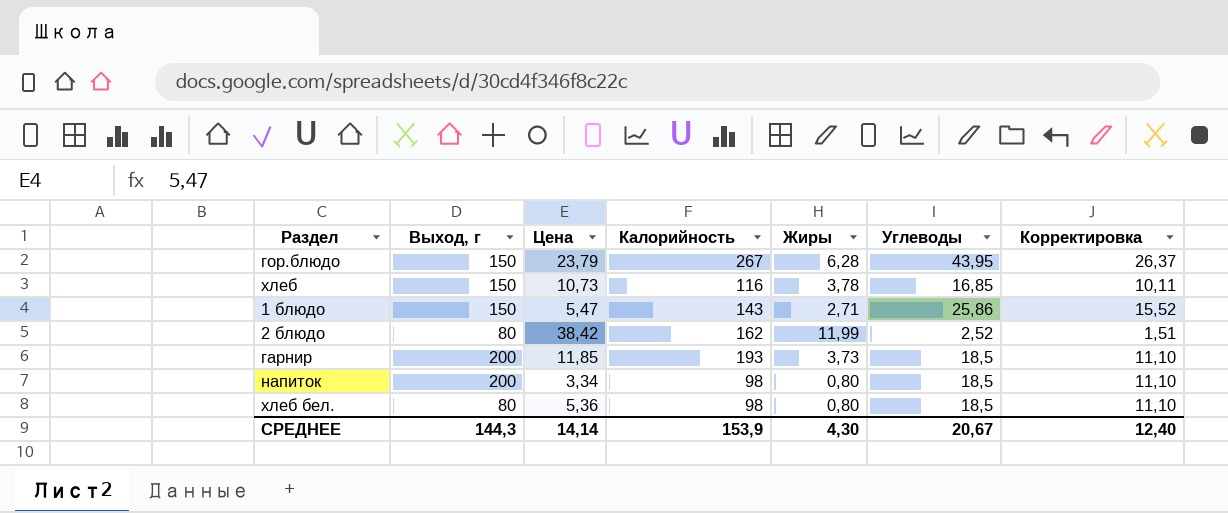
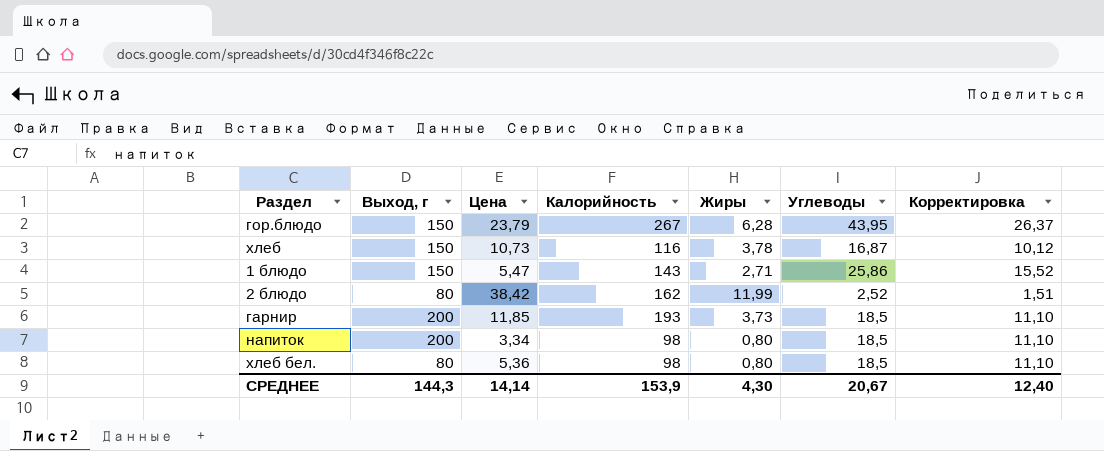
хлеб | Углеводы: 16,85 -> 16,87
хлеб | Корректировка: 10,11 -> 10,12

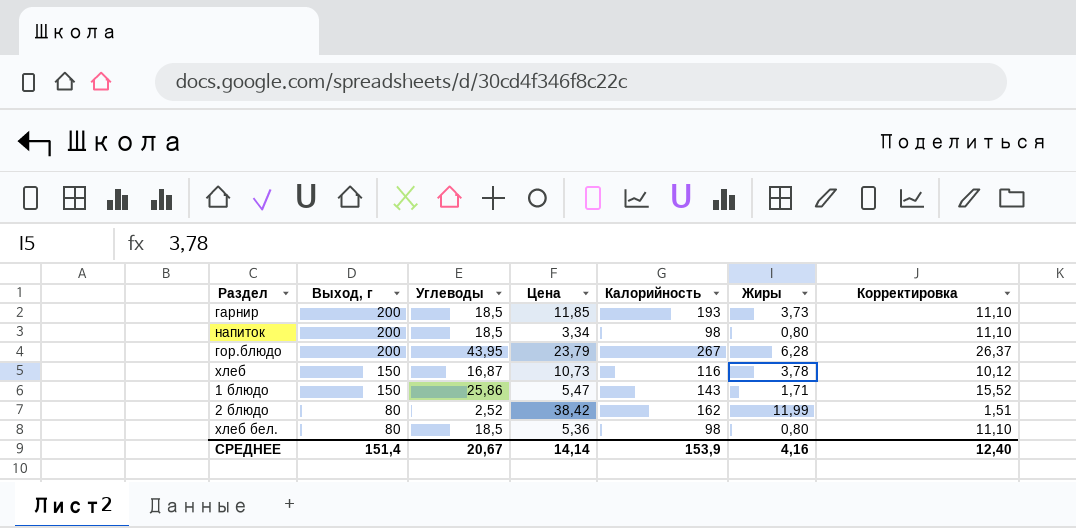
row order: none -> Выход, г descending
column Углеводы | position: 6 -> 3
гор.блюдо | Выход, г: 150 -> 200
1 блюдо | Жиры: 2,71 -> 1,71
СРЕДНЕЕ | Выход, г: 144,3 -> 151,4
СРЕДНЕЕ | Жиры: 4,30 -> 4,16

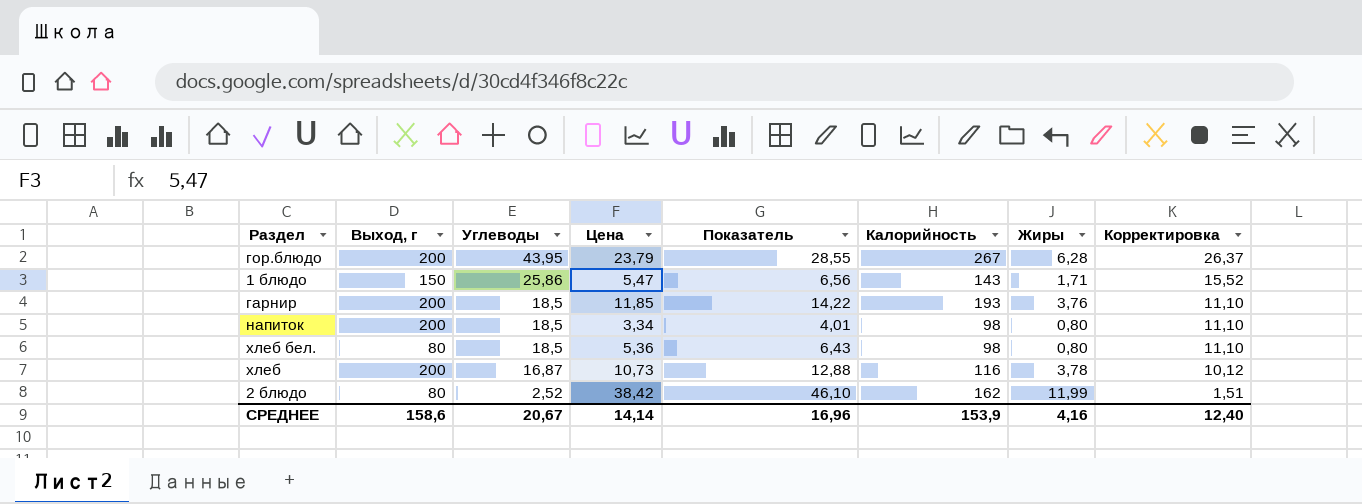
row order: Выход, г descending -> Углеводы descending
column Показатель | formula: none -> [Цена] * 1,2
гарнир | Жиры: 3,73 -> 3,76
хлеб | Выход, г: 150 -> 200
СРЕДНЕЕ | Выход, г: 151,4 -> 158,6

